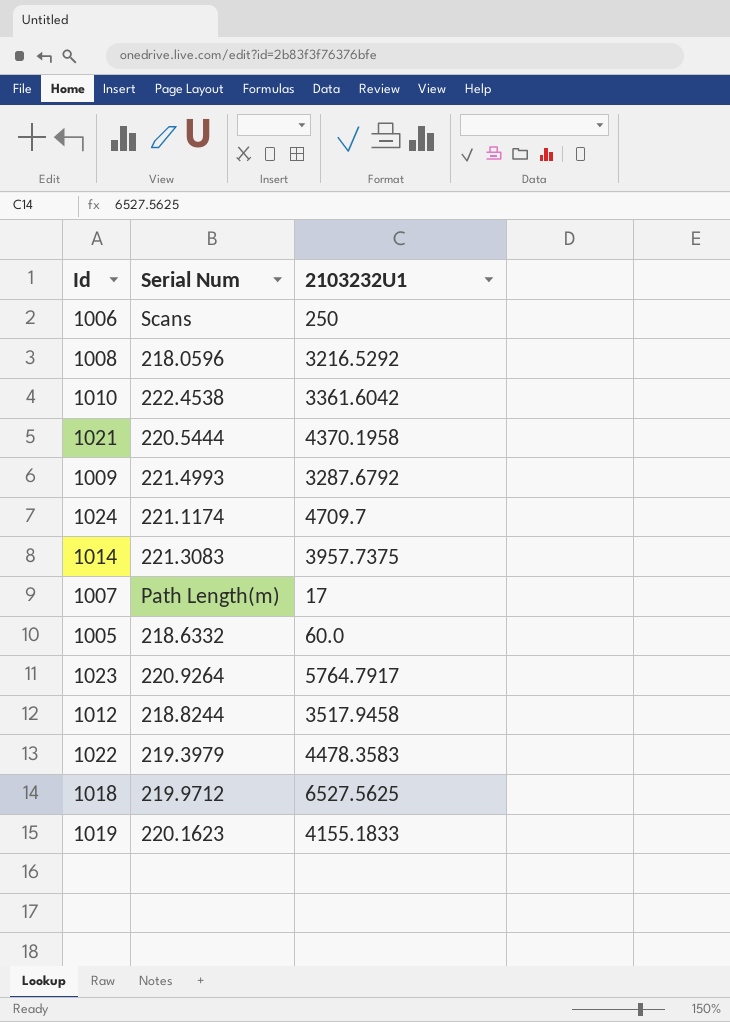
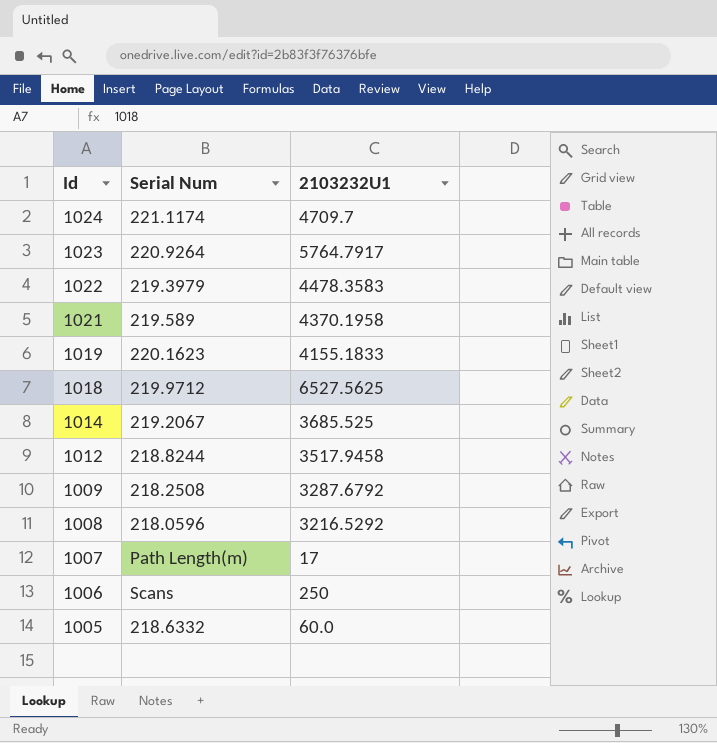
row order: none -> Id descending
row 1010: 222.4538 | 3361.6042 -> none
1021 | Serial Num: 220.5444 -> 219.589
1014 | Serial Num: 221.3083 -> 219.2067
1014 | 2103232U1: 3957.7375 -> 3685.525
1009 | Serial Num: 221.4993 -> 218.2508

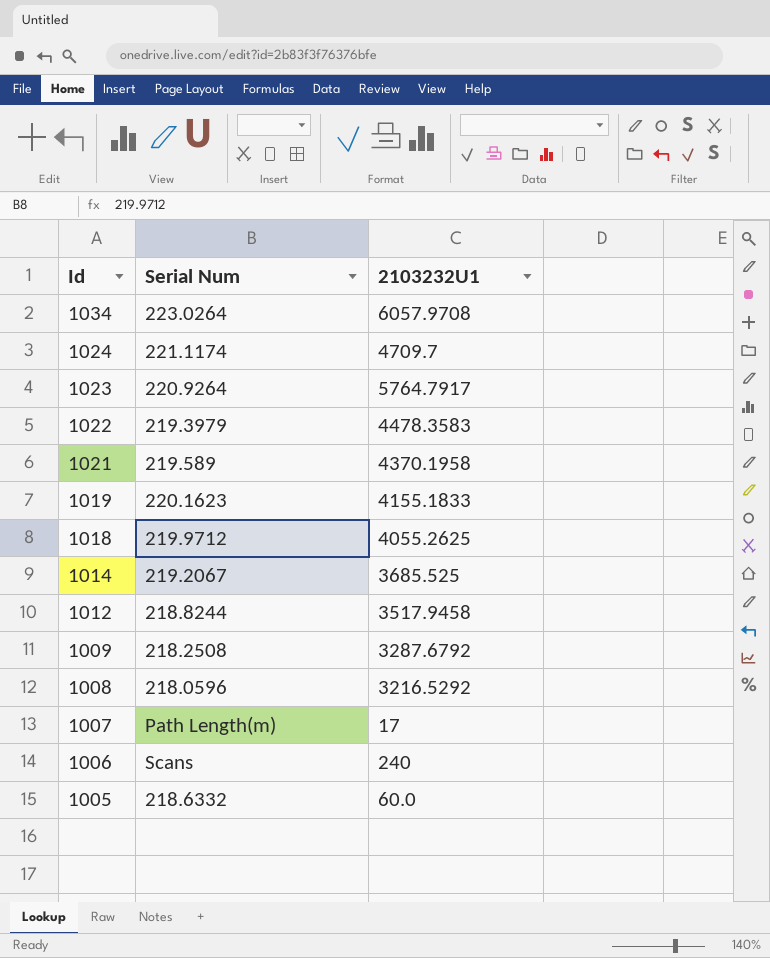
row 1034: none -> 223.0264 | 6057.9708
1018 | 2103232U1: 6527.5625 -> 4055.2625
1006 | 2103232U1: 250 -> 240

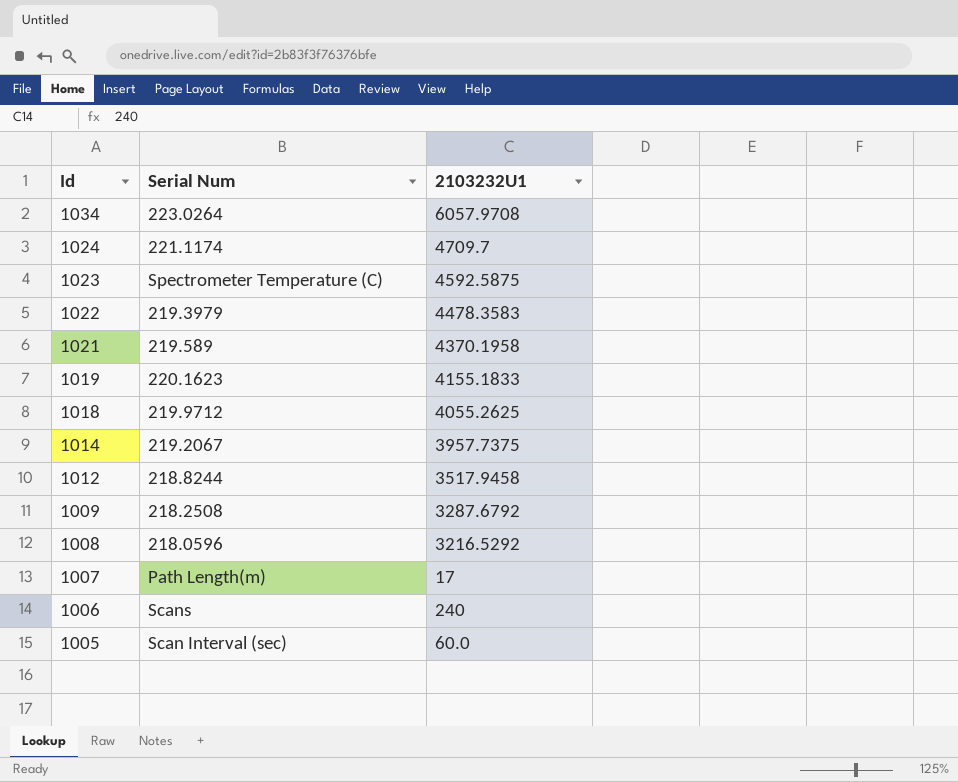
1023 | Serial Num: 220.9264 -> Spectrometer Temperature (C)
1023 | 2103232U1: 5764.7917 -> 4592.5875
1014 | 2103232U1: 3685.525 -> 3957.7375
1005 | Serial Num: 218.6332 -> Scan Interval (sec)

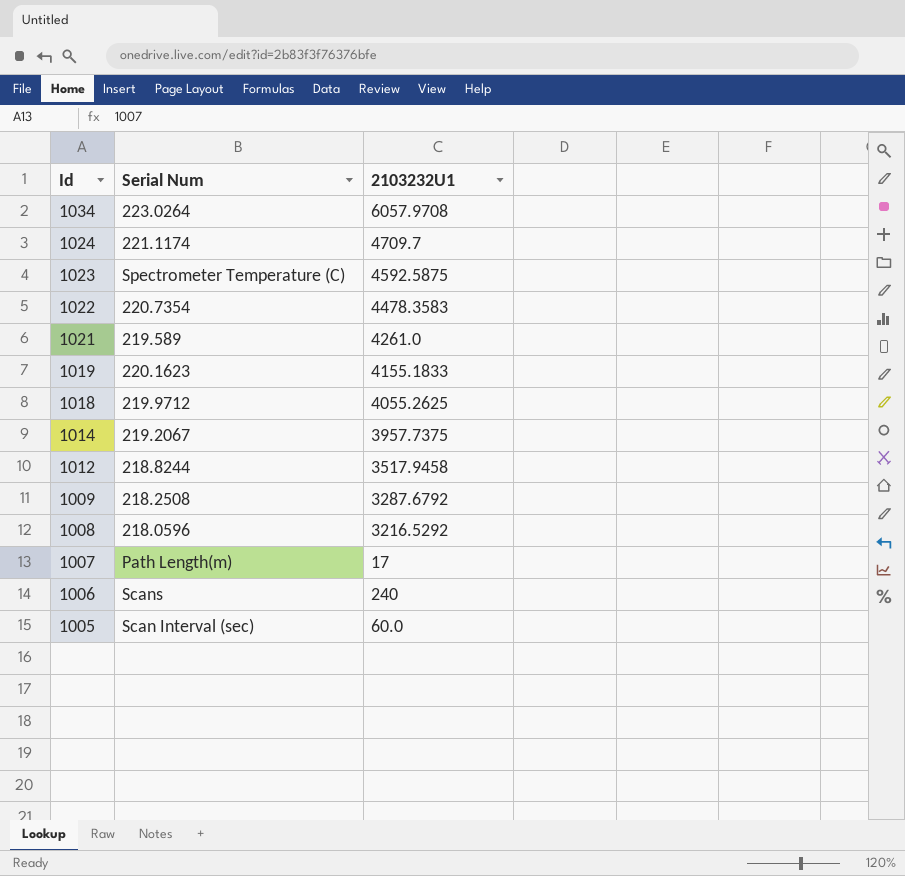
1022 | Serial Num: 219.3979 -> 220.7354
1021 | 2103232U1: 4370.1958 -> 4261.0

